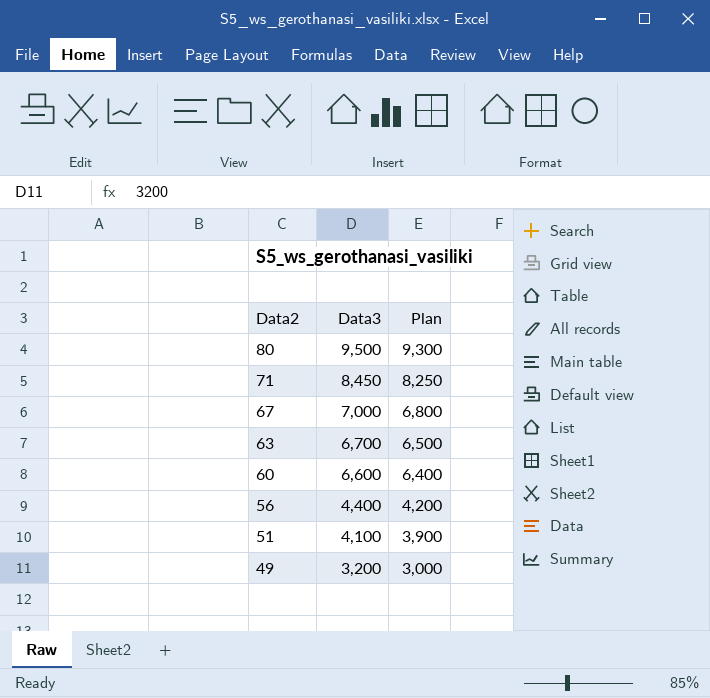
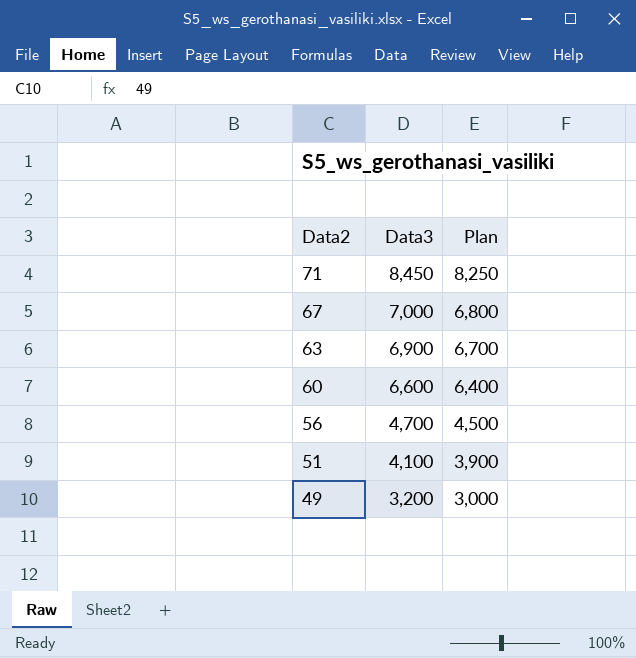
row 80: 9,500 | 9,300 -> none
63 | Data3: 6,700 -> 6,900
63 | Plan: 6,500 -> 6,700
56 | Data3: 4,400 -> 4,700
56 | Plan: 4,200 -> 4,500

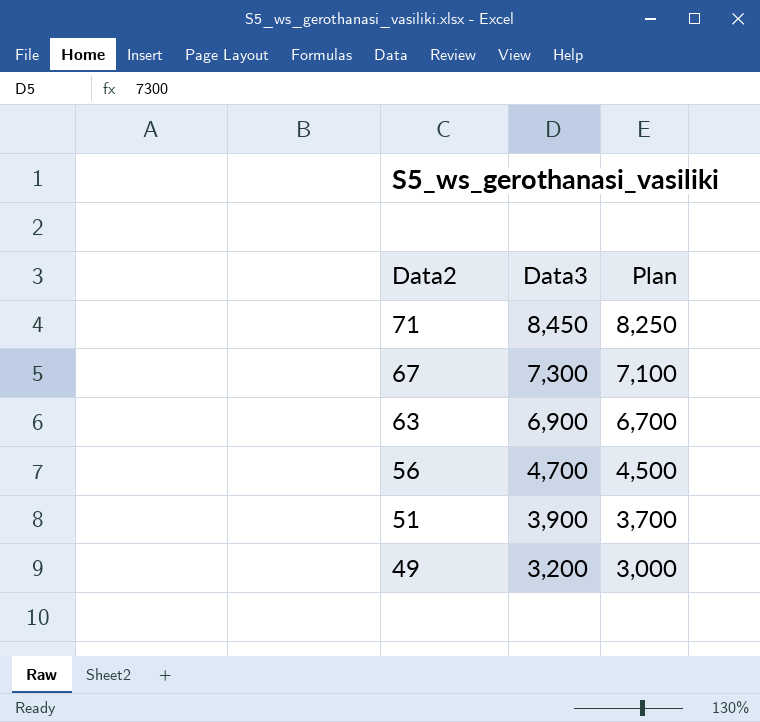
row 60: 6,600 | 6,400 -> none
67 | Data3: 7,000 -> 7,300
67 | Plan: 6,800 -> 7,100
51 | Data3: 4,100 -> 3,900
51 | Plan: 3,900 -> 3,700

